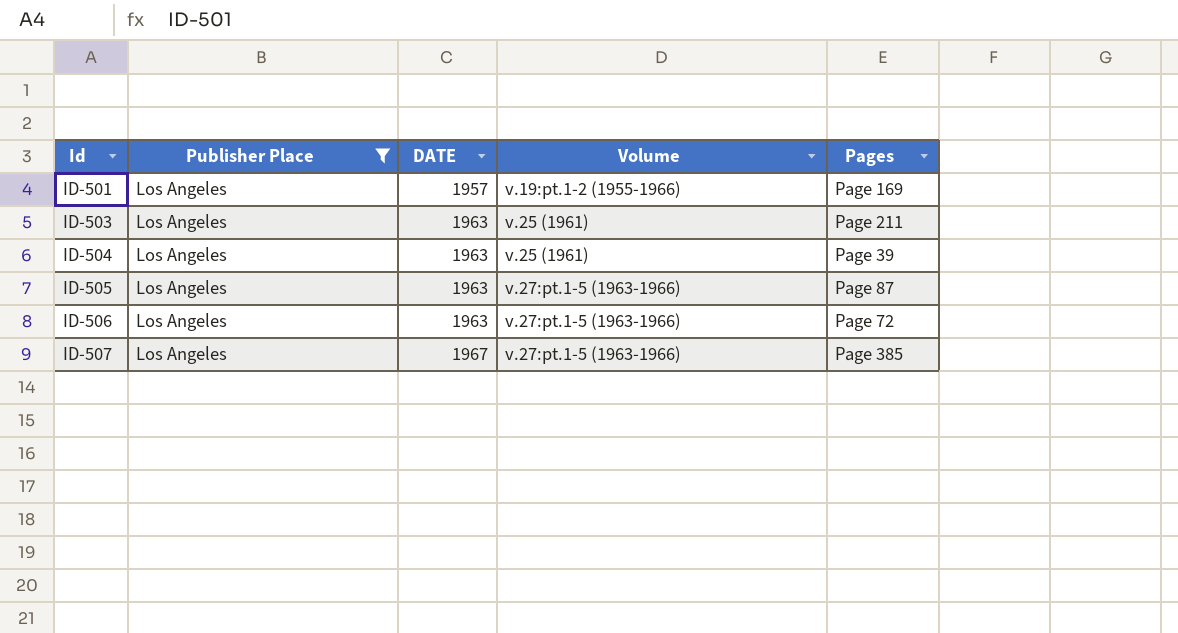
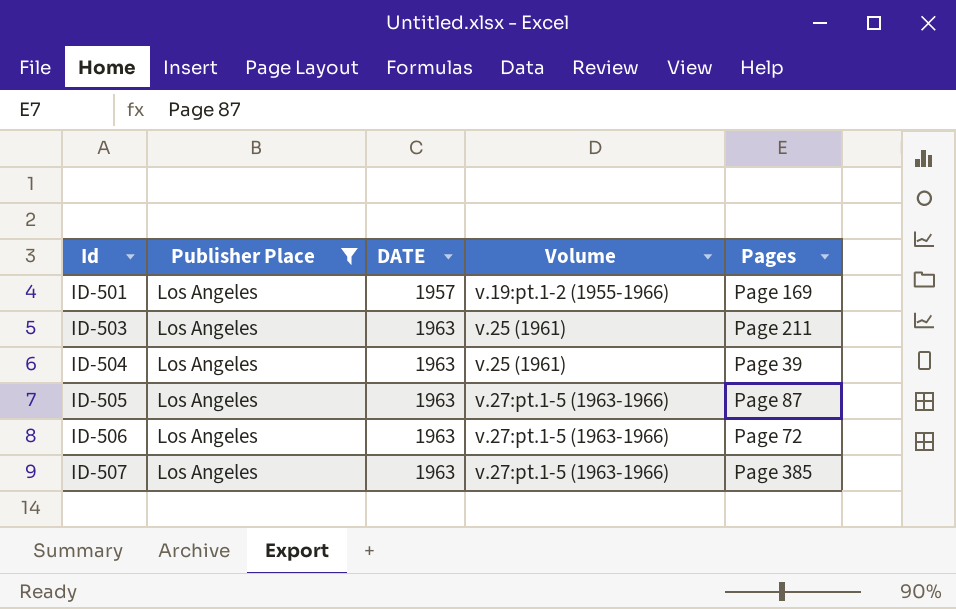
ID-507 | DATE: 1967 -> 1963

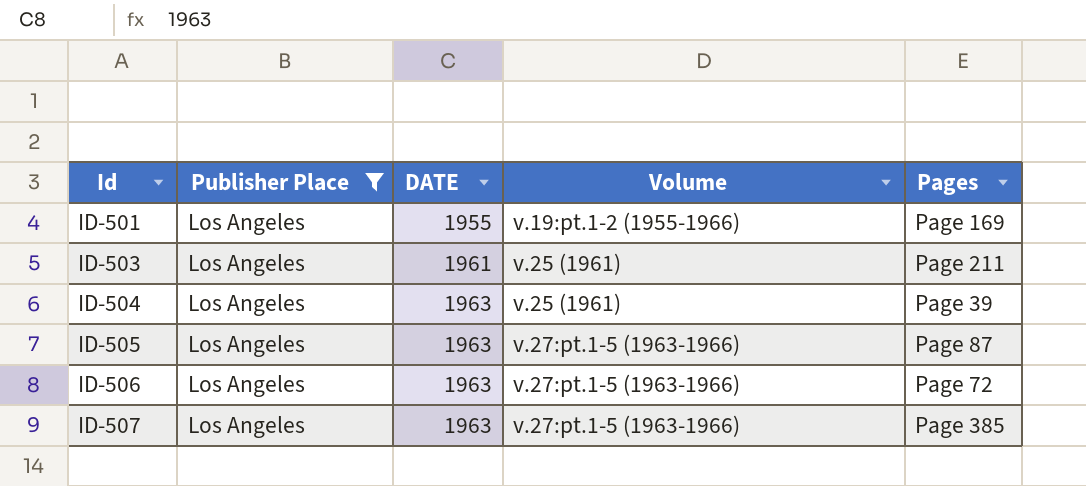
ID-501 | DATE: 1957 -> 1955
ID-503 | DATE: 1963 -> 1961

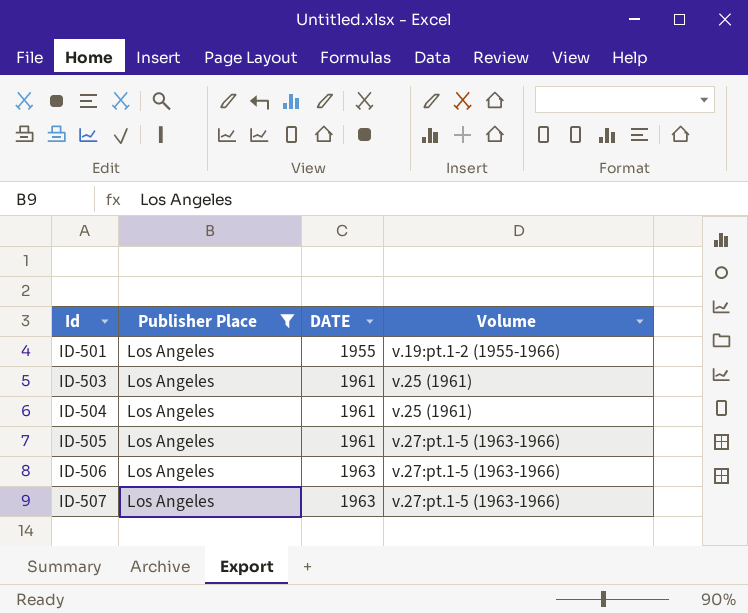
column Pages | position: 5 -> none
ID-504 | DATE: 1963 -> 1961
ID-505 | DATE: 1963 -> 1961

